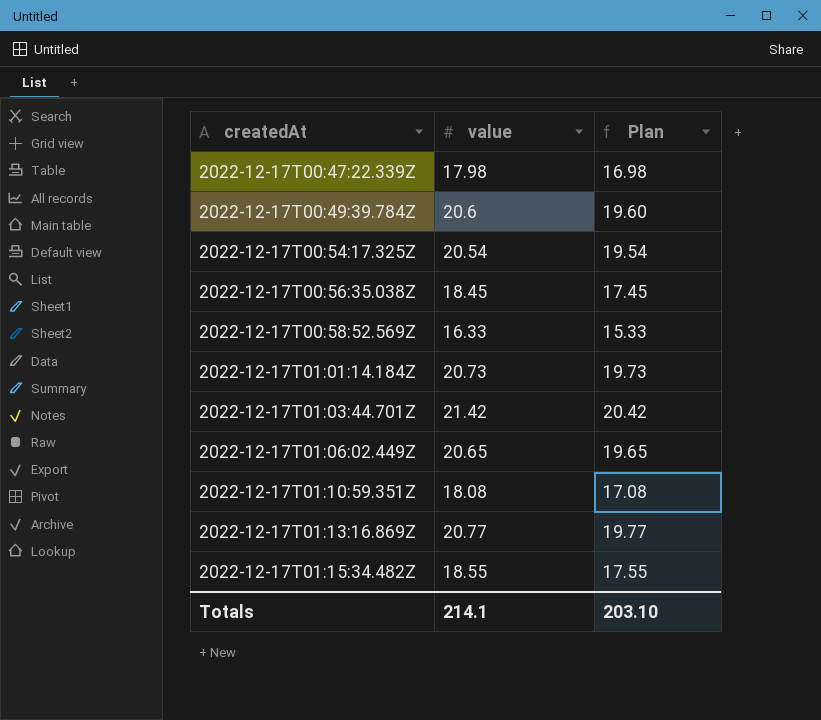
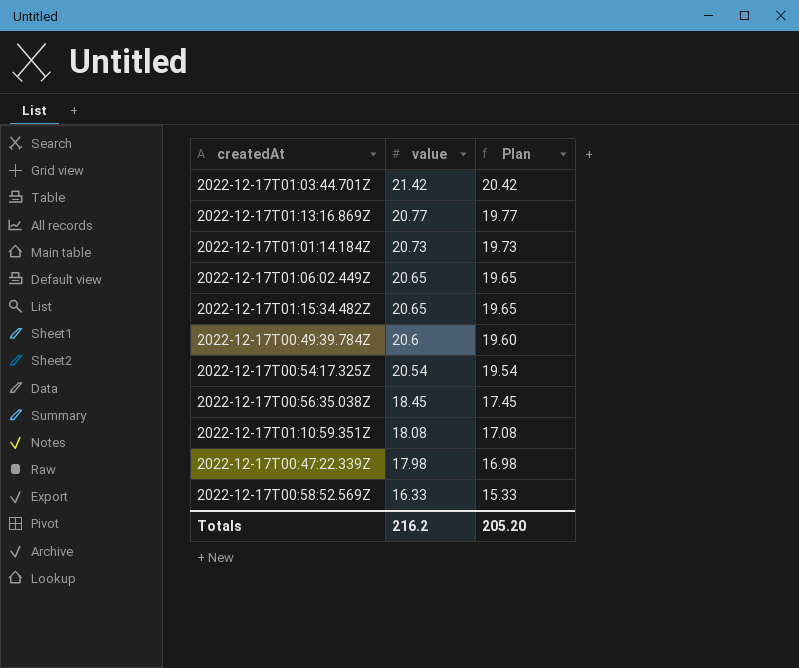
row order: createdAt ascending -> value descending
2022-12-17T01:15:34.482Z | value: 18.55 -> 20.65
2022-12-17T01:15:34.482Z | Plan: 17.55 -> 19.65
Totals | value: 214.1 -> 216.2
Totals | Plan: 203.10 -> 205.20

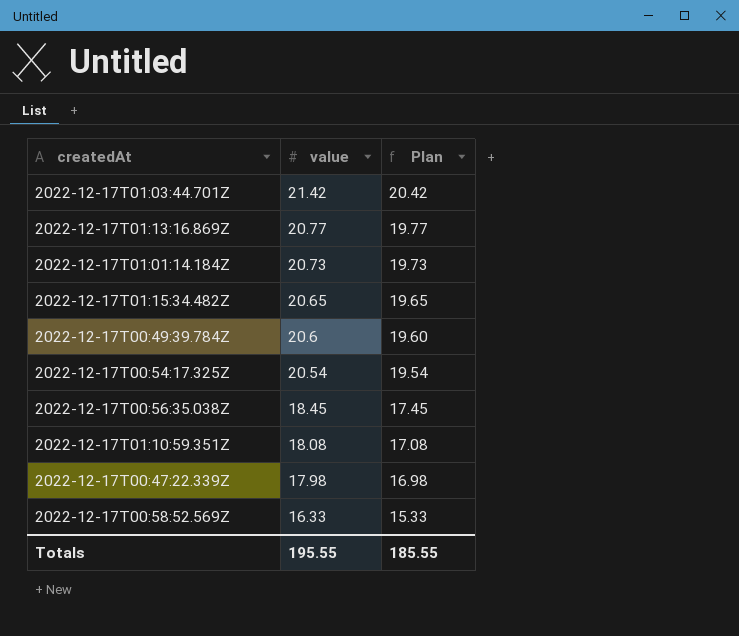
row 2022-12-17T01:06:02.449Z: 20.65 | 19.65 -> none
Totals | value: 216.2 -> 195.55
Totals | Plan: 205.20 -> 185.55

